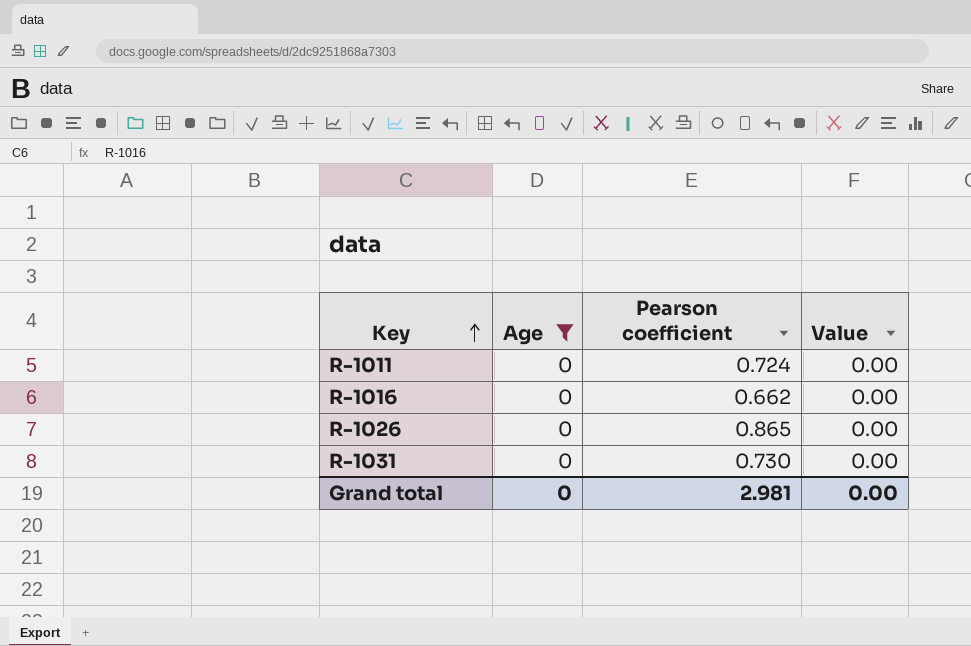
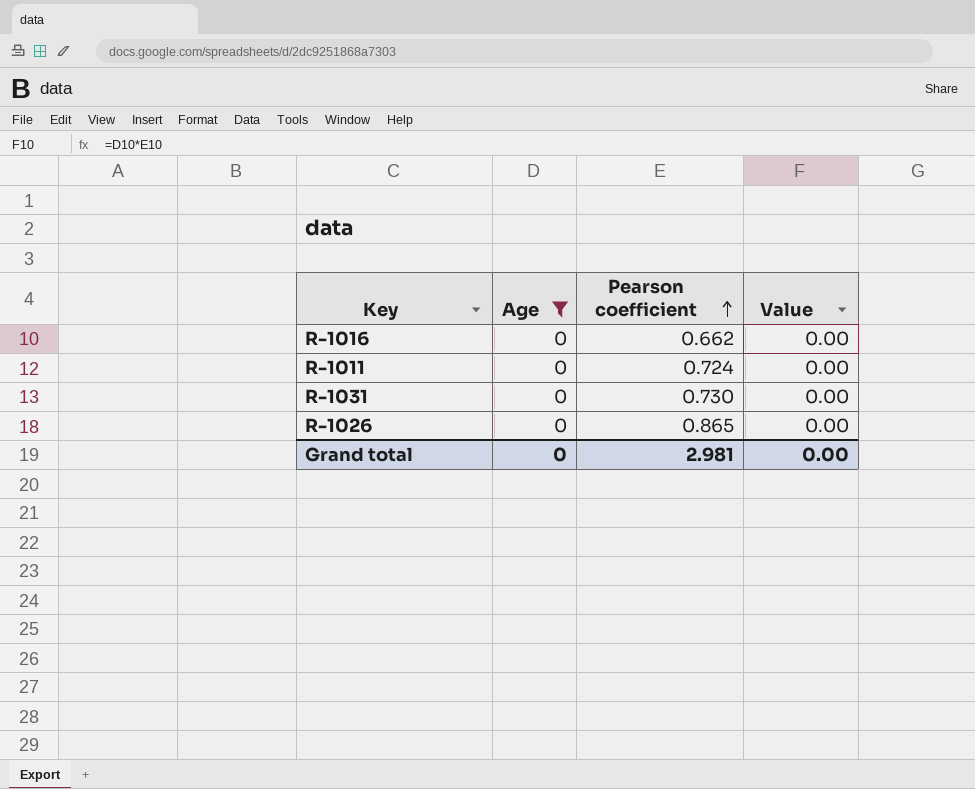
row order: Key ascending -> Pearson coefficient ascending

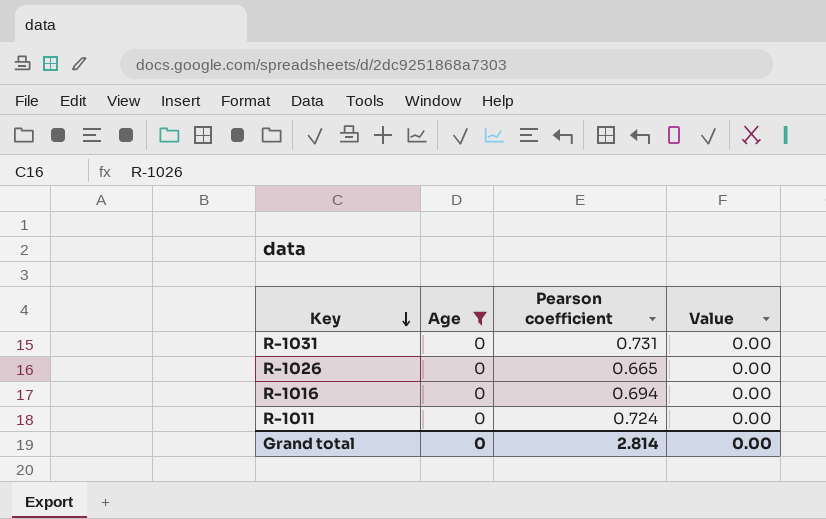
row order: Pearson coefficient ascending -> Key descending
R-1031 | Pearson coefficient: 0.730 -> 0.731
R-1026 | Pearson coefficient: 0.865 -> 0.665
R-1016 | Pearson coefficient: 0.662 -> 0.694
Grand total | Pearson coefficient: 2.981 -> 2.814

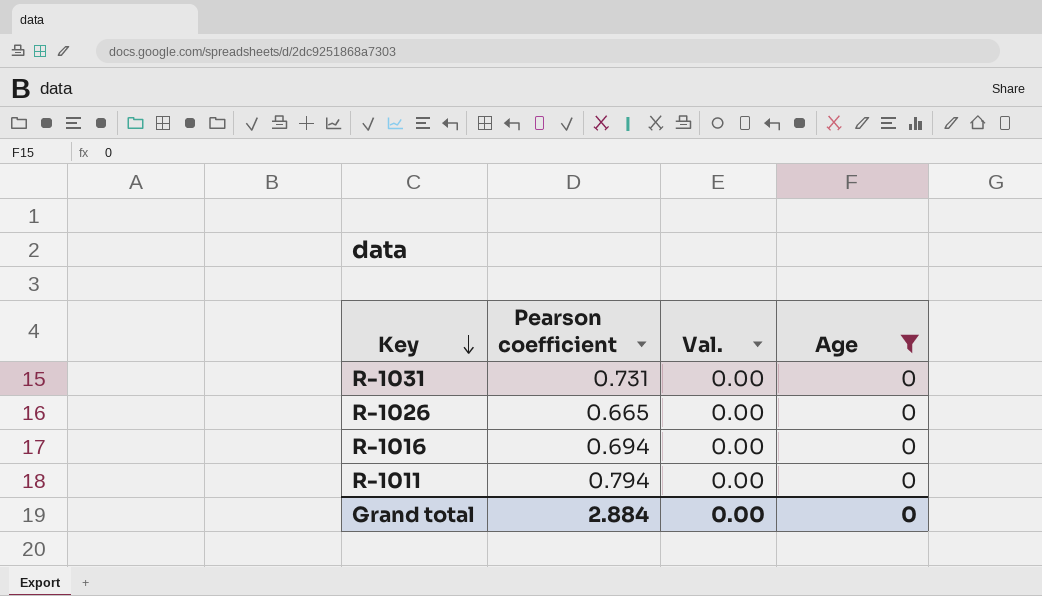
column name: Value -> Val.
column Age | position: 2 -> 4
R-1011 | Pearson coefficient: 0.724 -> 0.794
Grand total | Pearson coefficient: 2.814 -> 2.884

